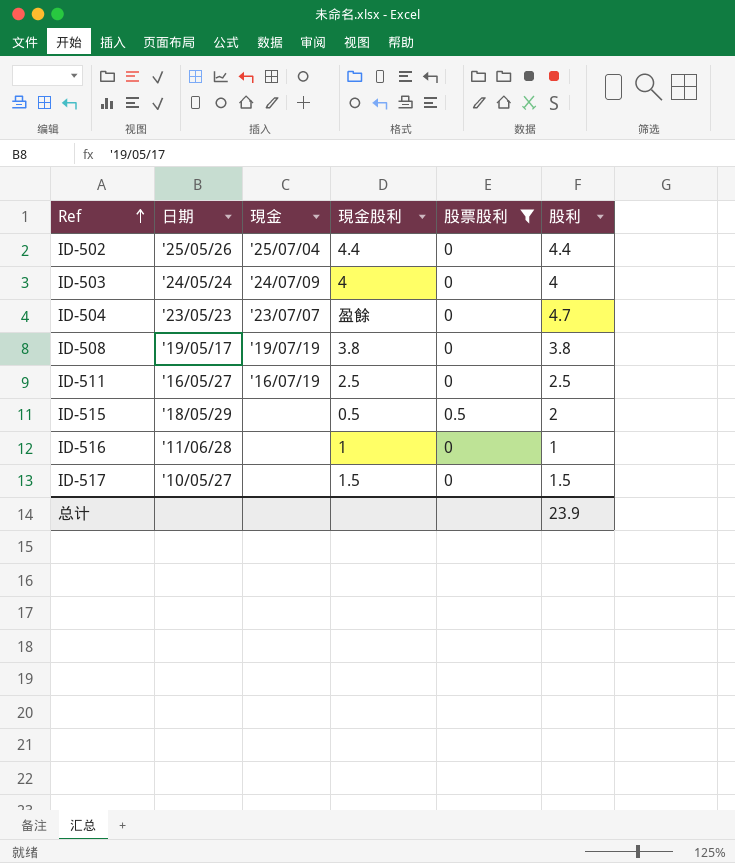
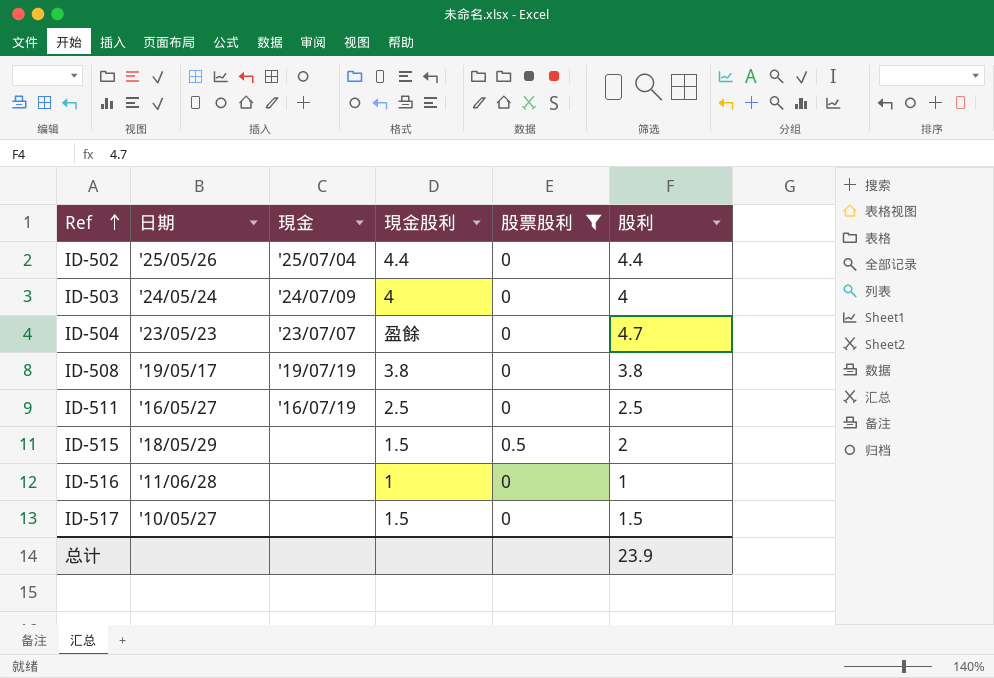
ID-515 | 現金股利: 0.5 -> 1.5

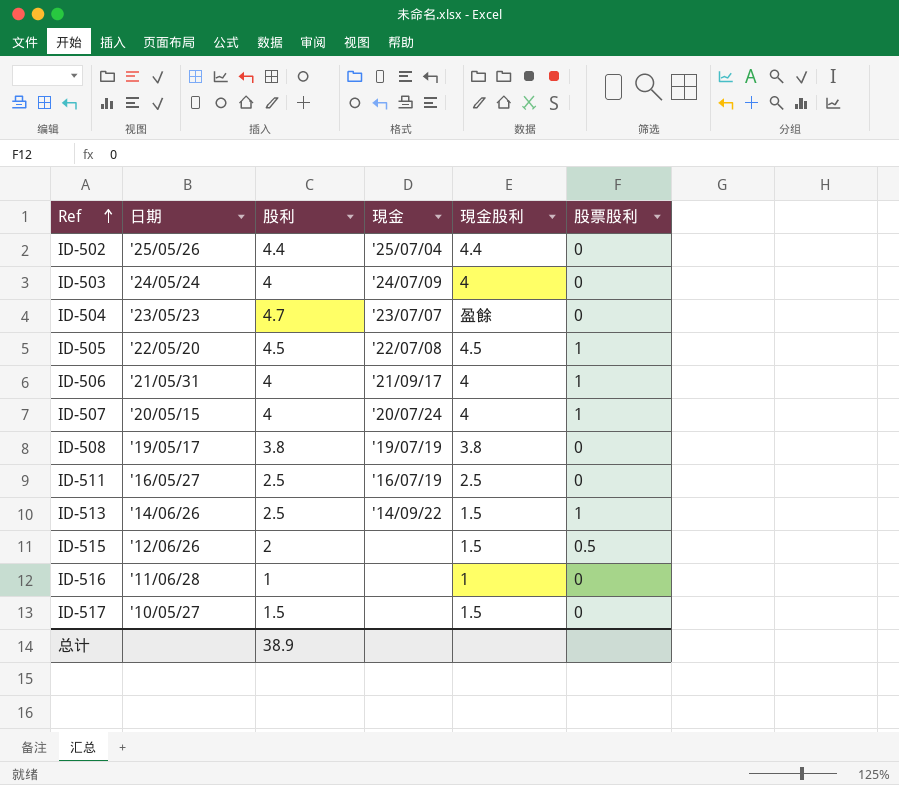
filter: 股票股利 != 1 -> none
column 股利 | position: 6 -> 3
ID-515 | 日期: '18/05/29 -> '12/06/26
总计 | 股利: 23.9 -> 38.9

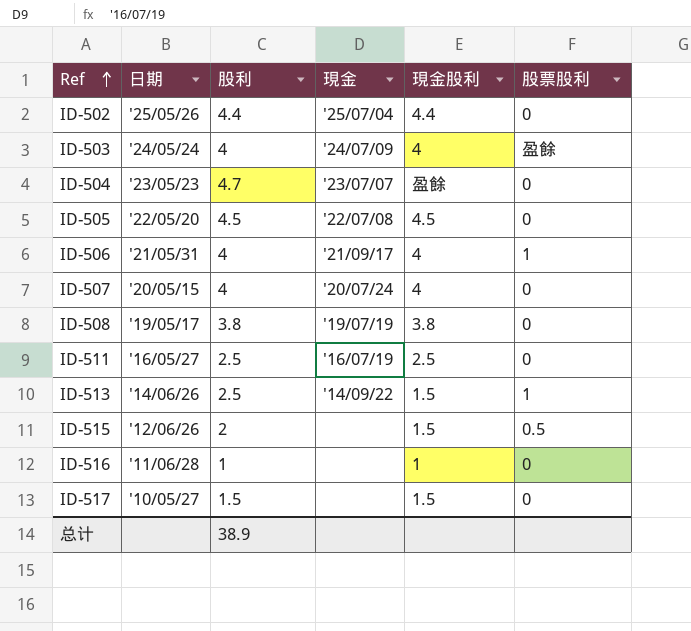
ID-503 | 股票股利: 0 -> 盈餘
ID-505 | 股票股利: 1 -> 0
ID-507 | 股票股利: 1 -> 0

